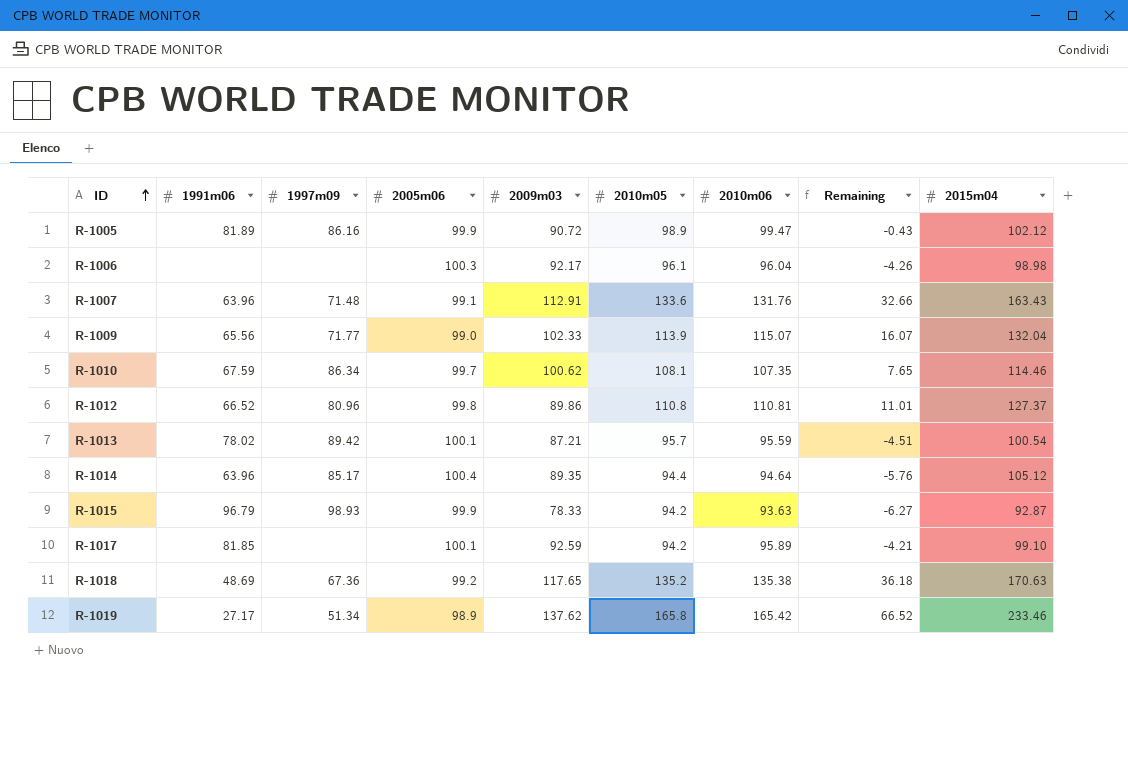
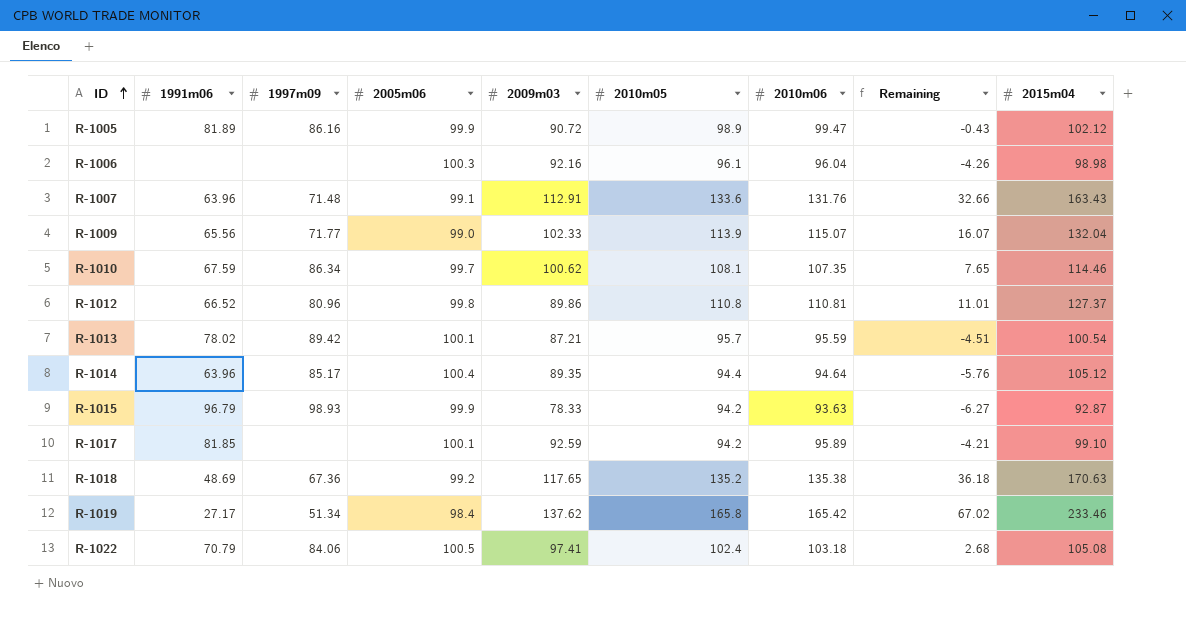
R-1006 | 2009m03: 92.17 -> 92.16
R-1019 | 2005m06: 98.9 -> 98.4
R-1019 | Remaining: 66.52 -> 67.02
row R-1022: none -> 70.79 | 84.06 | 100.5 | 97.41 | 102.4 | 103.18 | 2.68 | 105.08

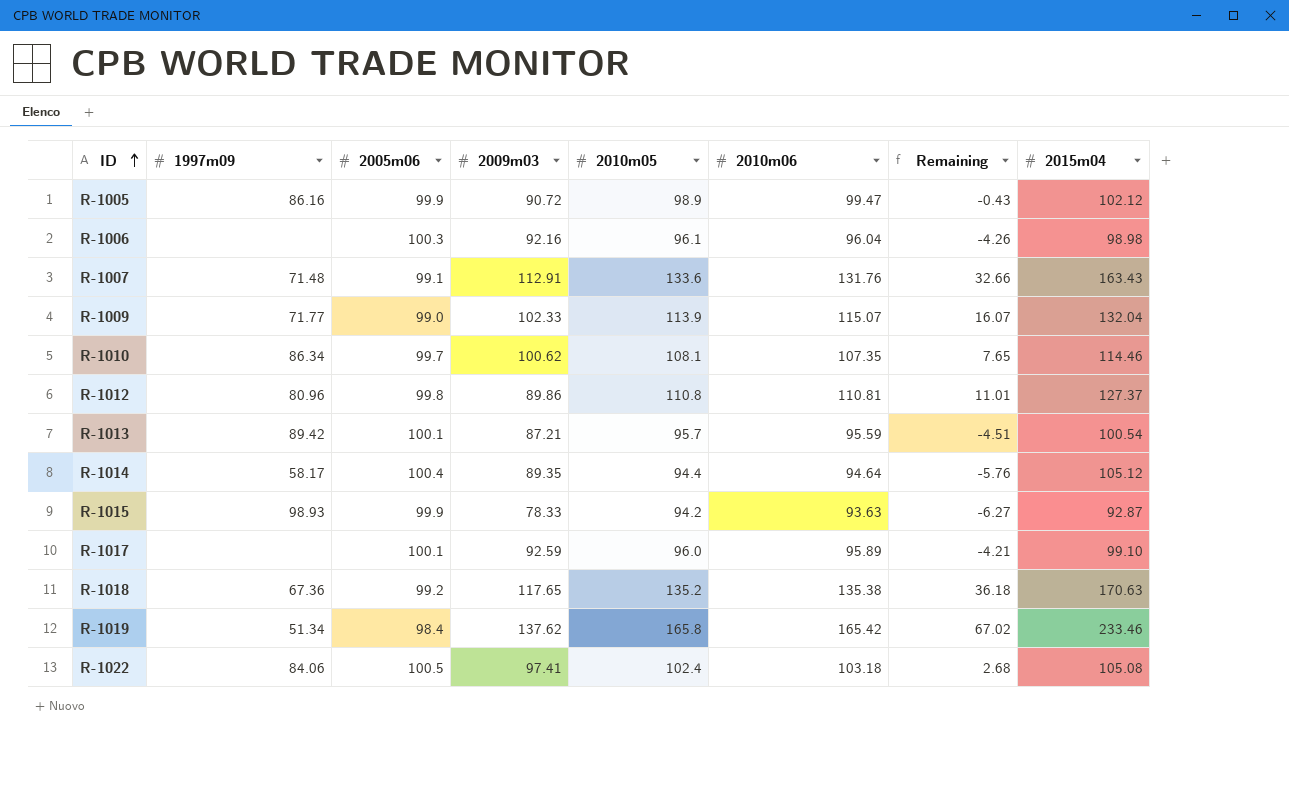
column 1991m06 | position: 2 -> none
R-1014 | 1997m09: 85.17 -> 58.17
R-1017 | 2010m05: 94.2 -> 96.0

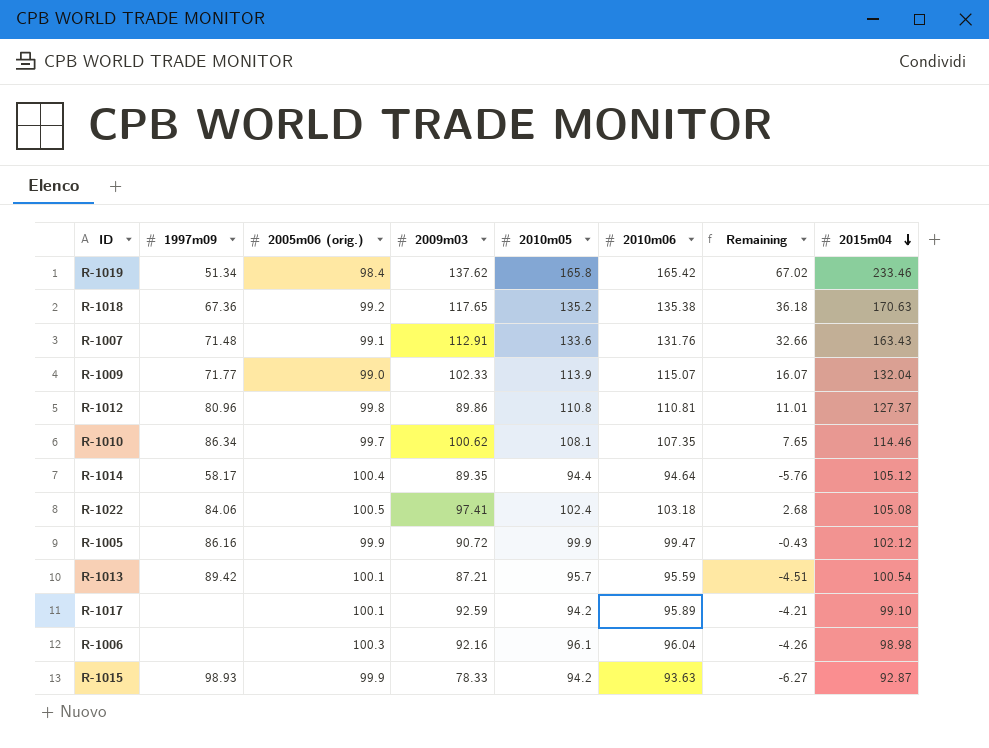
row order: ID ascending -> 2015m04 descending
column name: 2005m06 -> 2005m06 (orig.)
R-1005 | 2010m05: 98.9 -> 99.9
R-1017 | 2010m05: 96.0 -> 94.2

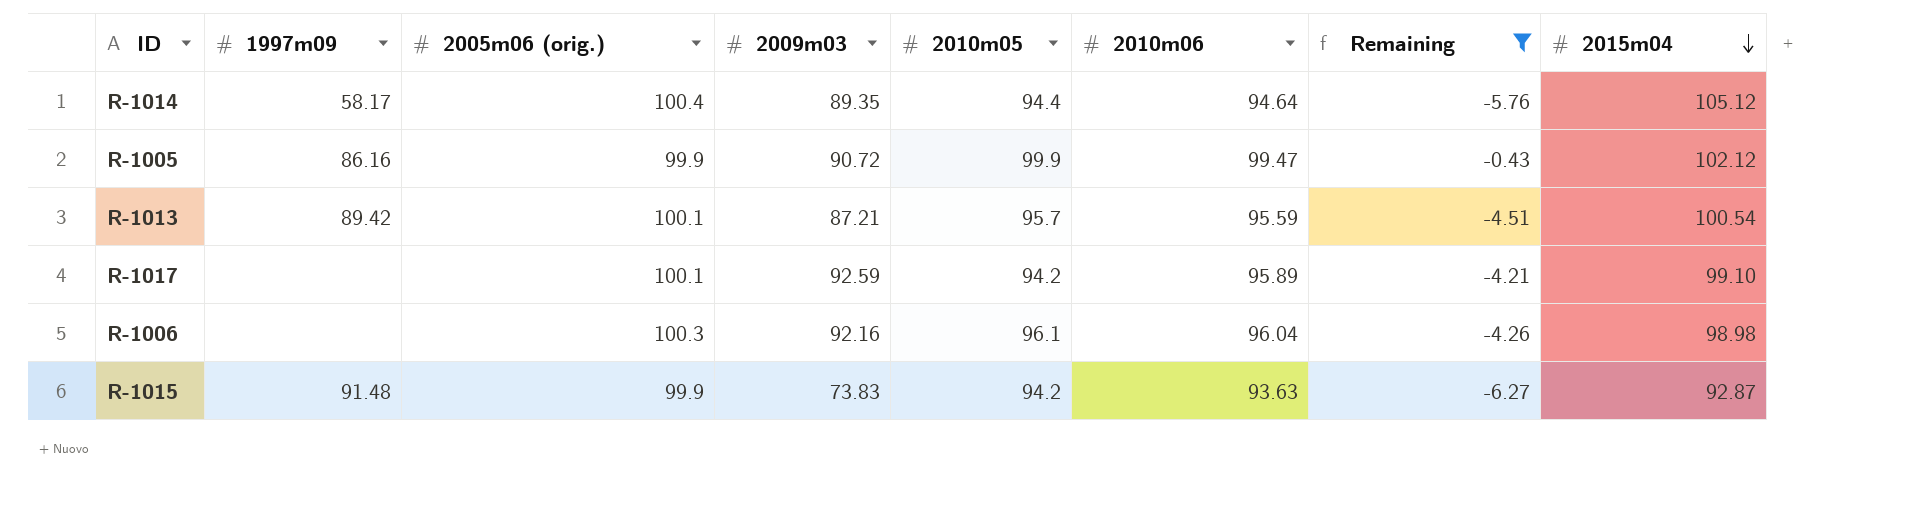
filter: none -> Remaining <= -0.43
R-1015 | 1997m09: 98.93 -> 91.48
R-1015 | 2009m03: 78.33 -> 73.83

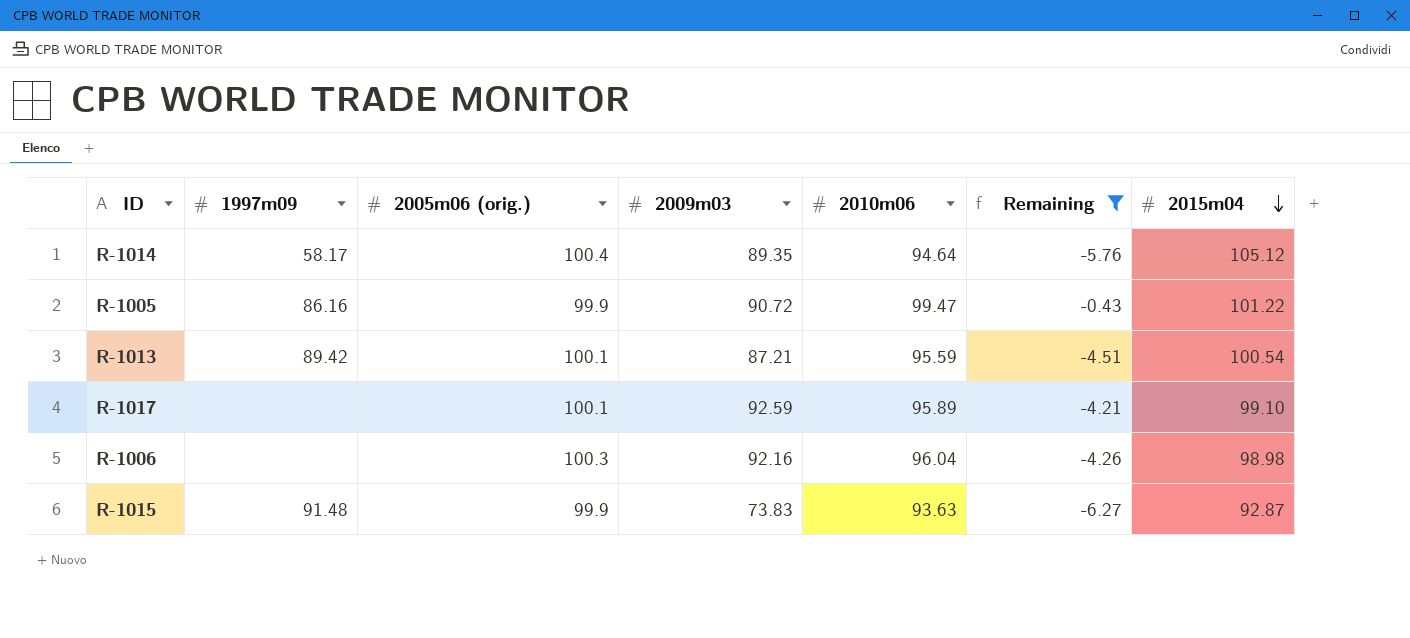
column 2010m05 | position: 5 -> none
R-1005 | 2015m04: 102.12 -> 101.22

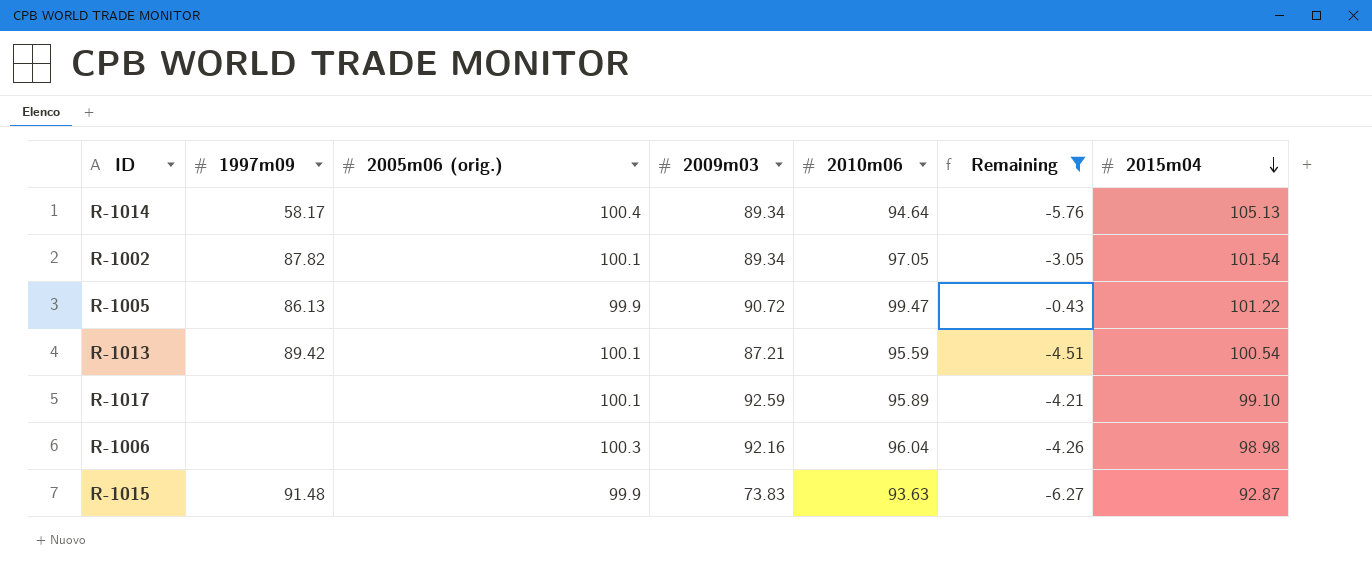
R-1014 | 2009m03: 89.35 -> 89.34
R-1014 | 2015m04: 105.12 -> 105.13
row R-1002: none -> 87.82 | 100.1 | 89.34 | 97.05 | -3.05 | 101.54
R-1005 | 1997m09: 86.16 -> 86.13

